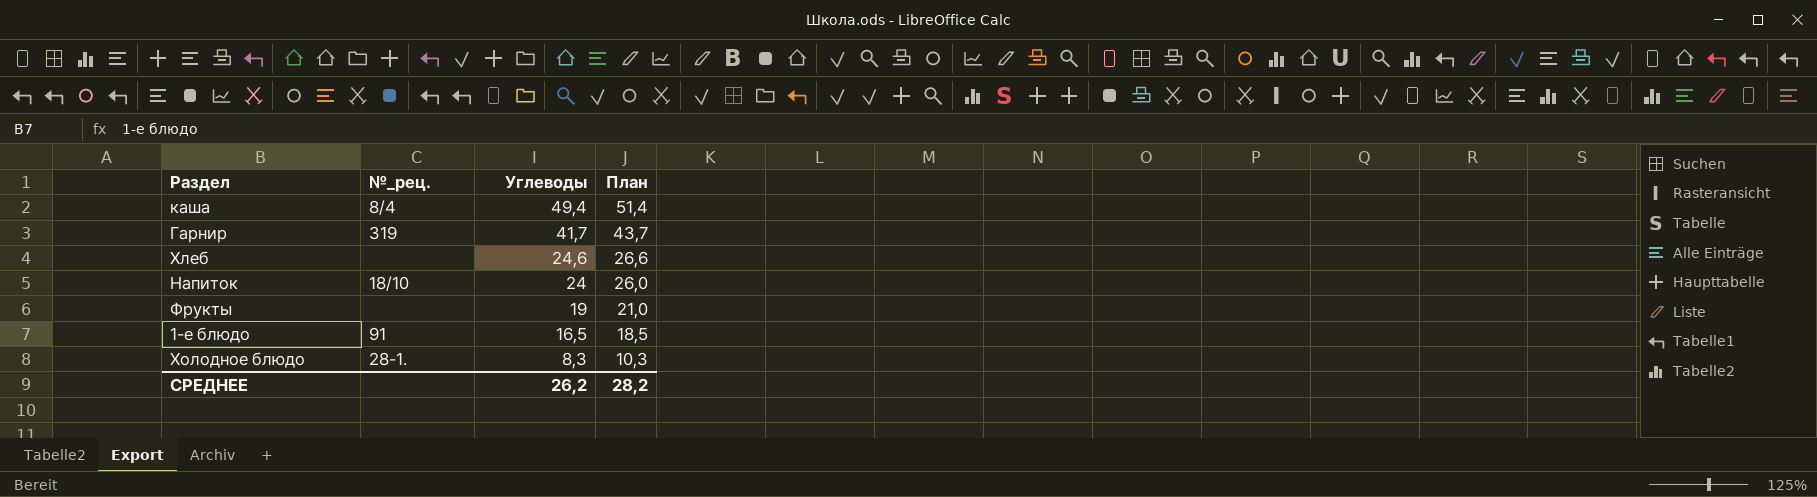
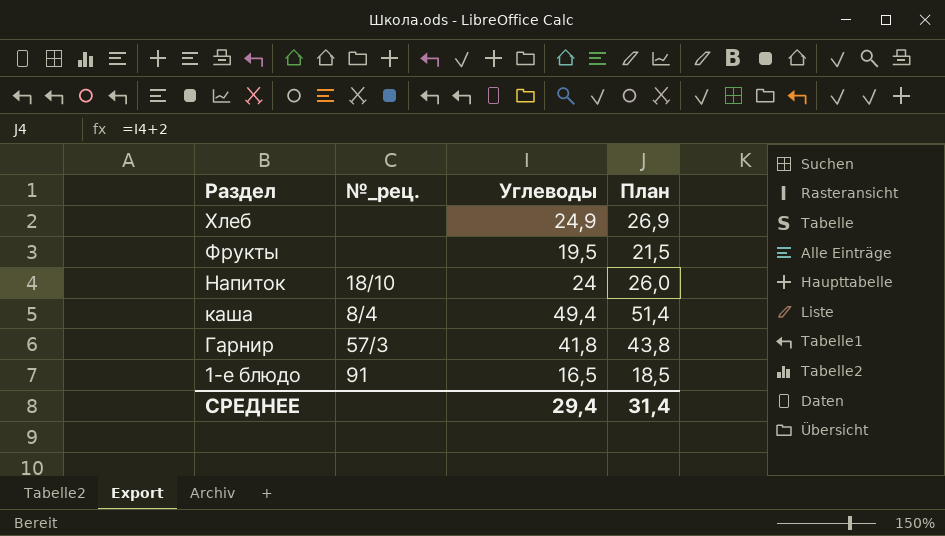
row order: Углеводы descending -> Раздел descending
row Холодное блюдо: 28-1. | 8,3 | 10,3 -> none
Хлеб | Углеводы: 24,6 -> 24,9
Хлеб | План: 26,6 -> 26,9
Фрукты | Углеводы: 19 -> 19,5
Фрукты | План: 21,0 -> 21,5
Гарнир | №_рец.: 319 -> 57/3
Гарнир | Углеводы: 41,7 -> 41,8
Гарнир | План: 43,7 -> 43,8
СРЕДНЕЕ | Углеводы: 26,2 -> 29,4
СРЕДНЕЕ | План: 28,2 -> 31,4

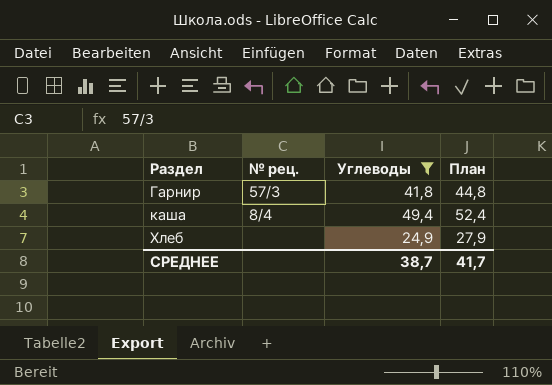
filter: none -> Углеводы >= 24,9
row order: Раздел descending -> Раздел ascending
column name: №_рец. -> № рец.
column План | formula: [Углеводы] + 2 -> [Углеводы] + 3
СРЕДНЕЕ | Углеводы: 29,4 -> 38,7
СРЕДНЕЕ | План: 31,4 -> 41,7

